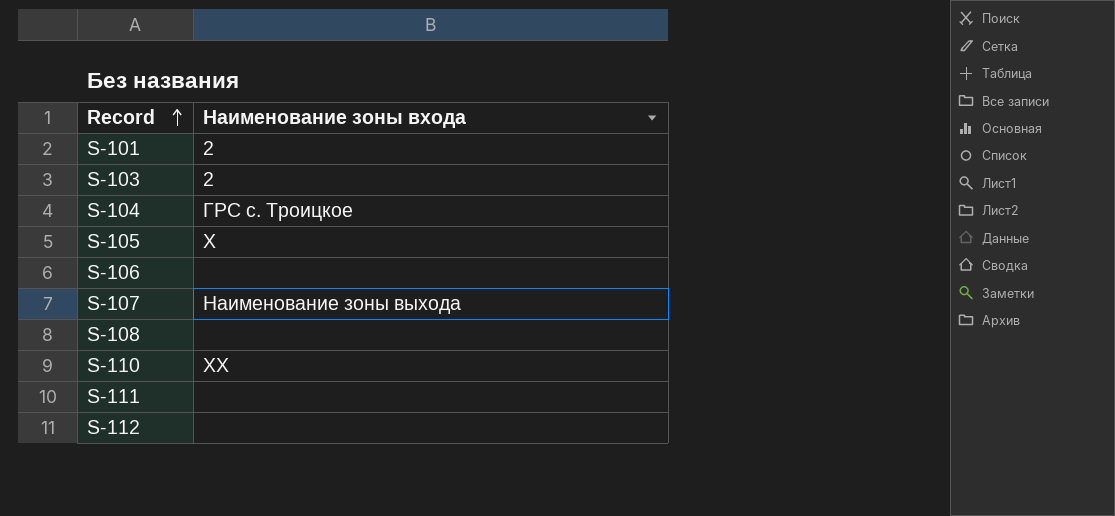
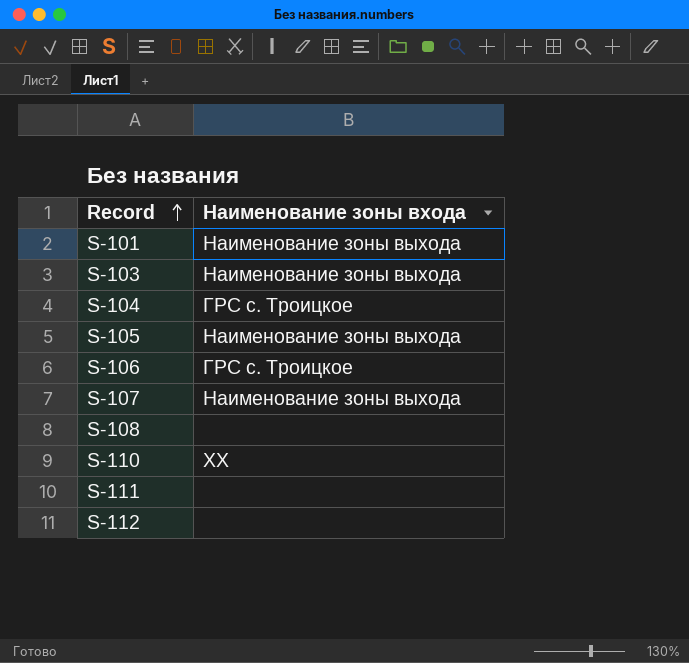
S-101 | Наименование зоны входа: 2 -> Наименование зоны выхода
S-103 | Наименование зоны входа: 2 -> Наименование зоны выхода
S-105 | Наименование зоны входа: X -> Наименование зоны выхода
S-106 | Наименование зоны входа: none -> ГРС с. Троицкое

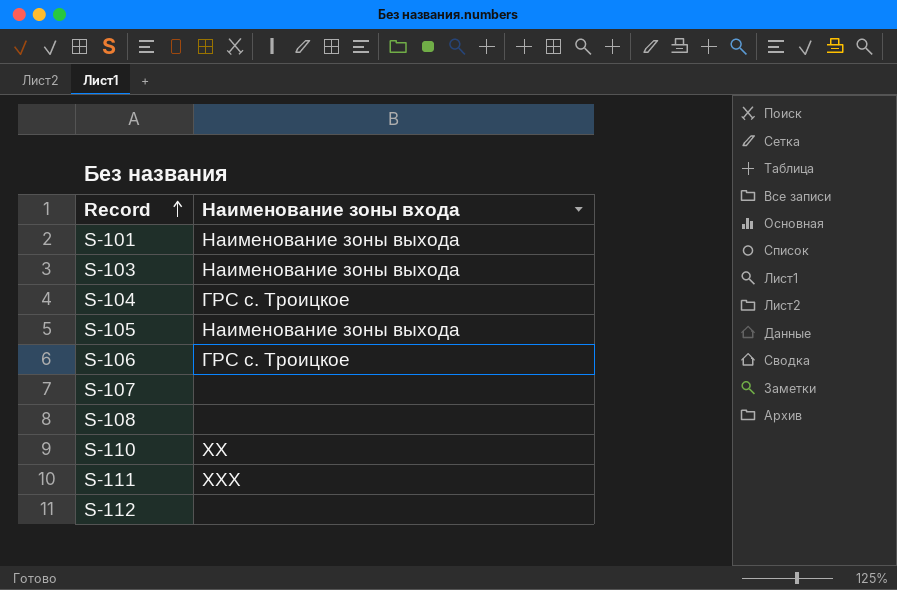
S-107 | Наименование зоны входа: Наименование зоны выхода -> none
S-111 | Наименование зоны входа: none -> XXX

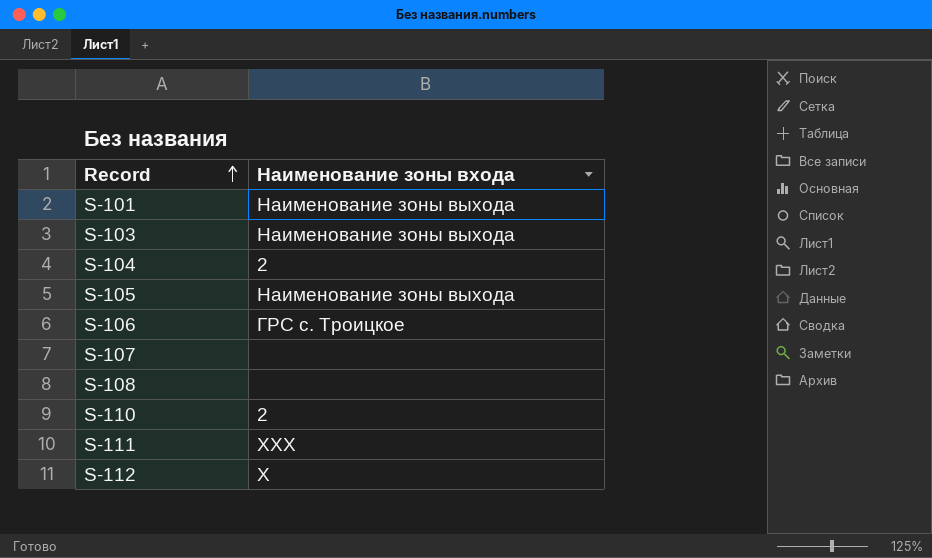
S-104 | Наименование зоны входа: ГРС с. Троицкое -> 2
S-110 | Наименование зоны входа: XX -> 2
S-112 | Наименование зоны входа: none -> X

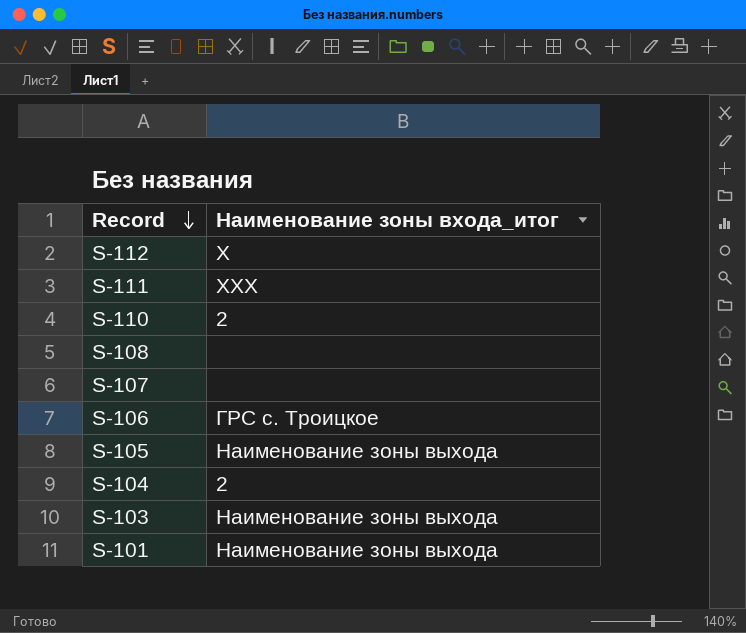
row order: Record ascending -> Record descending
column name: Наименование зоны входа -> Наименование зоны входа_итог

